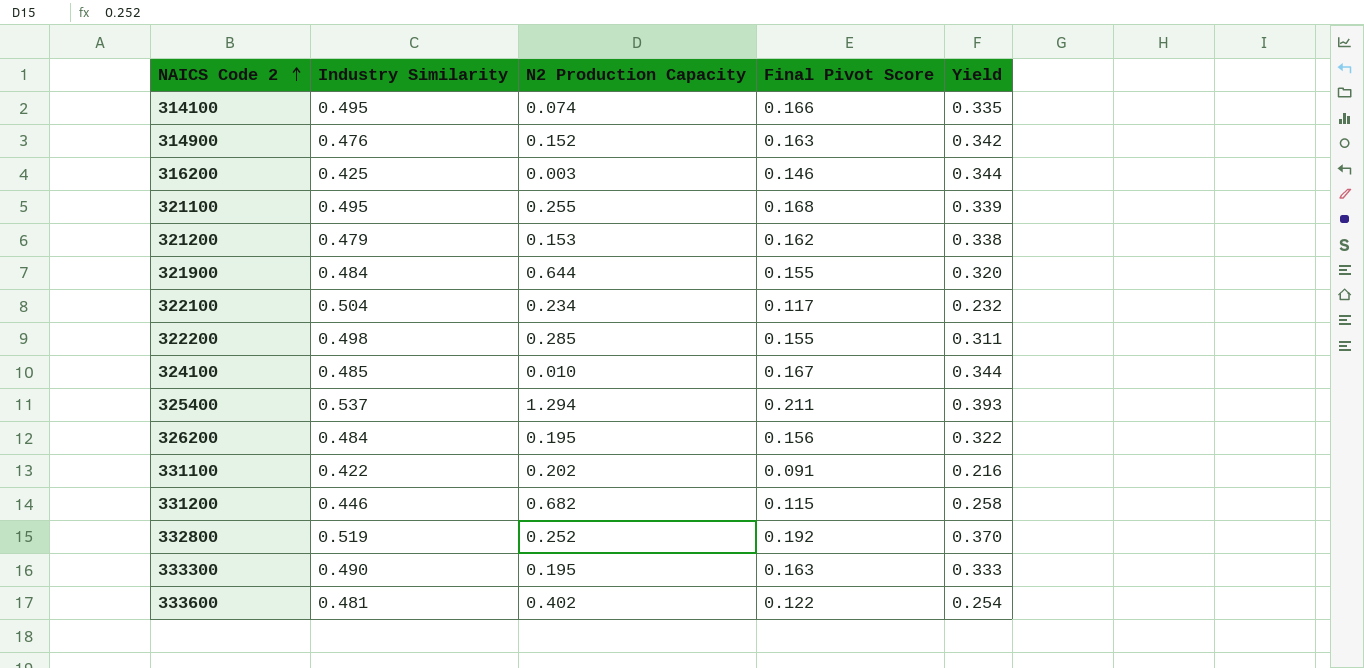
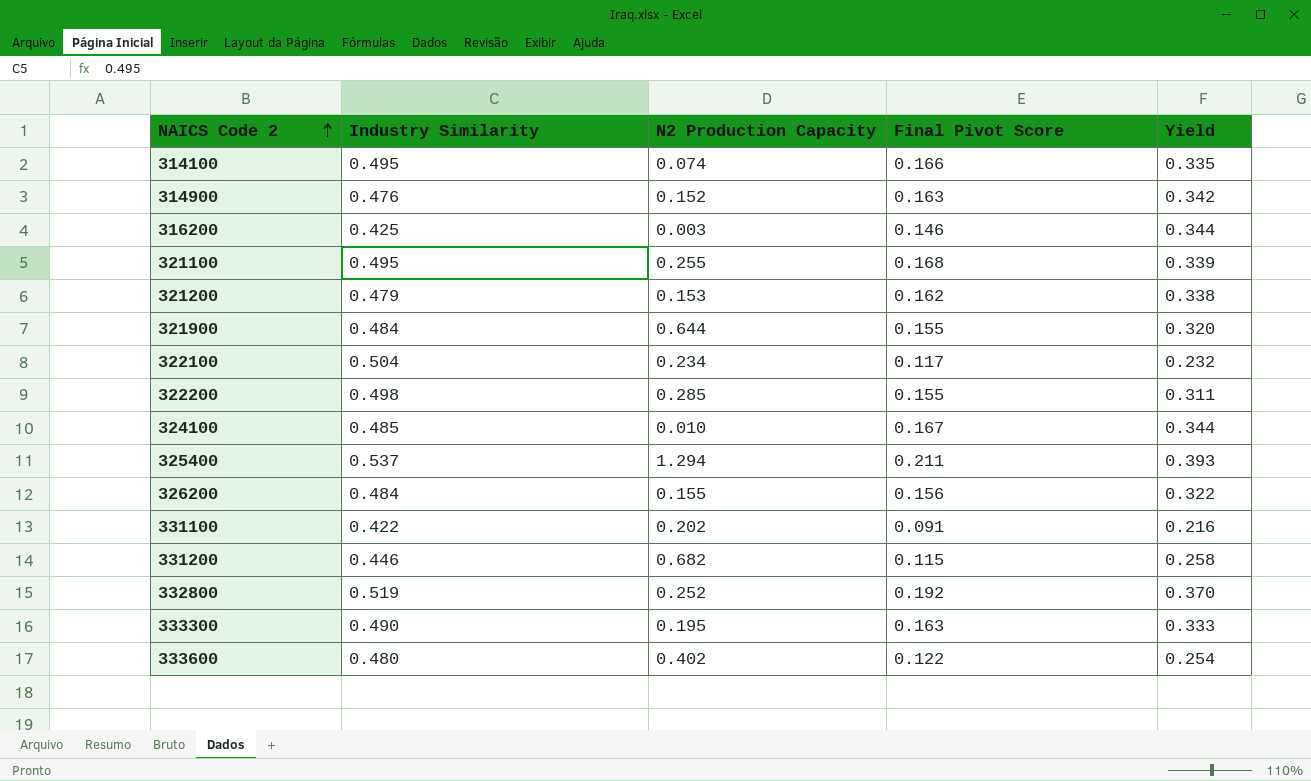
326200 | N2 Production Capacity: 0.195 -> 0.155
333600 | Industry Similarity: 0.481 -> 0.480

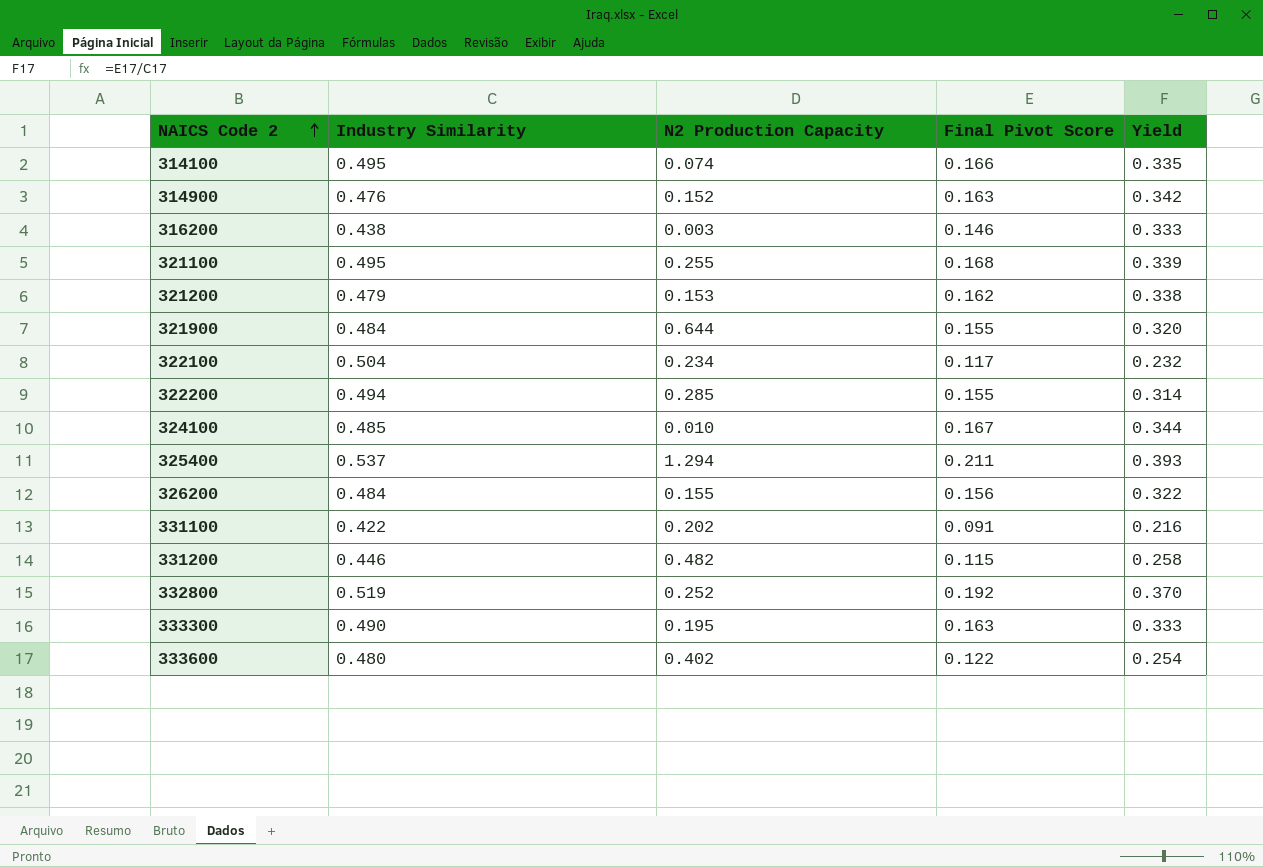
316200 | Industry Similarity: 0.425 -> 0.438
316200 | Yield: 0.344 -> 0.333
322200 | Industry Similarity: 0.498 -> 0.494
322200 | Yield: 0.311 -> 0.314
331200 | N2 Production Capacity: 0.682 -> 0.482

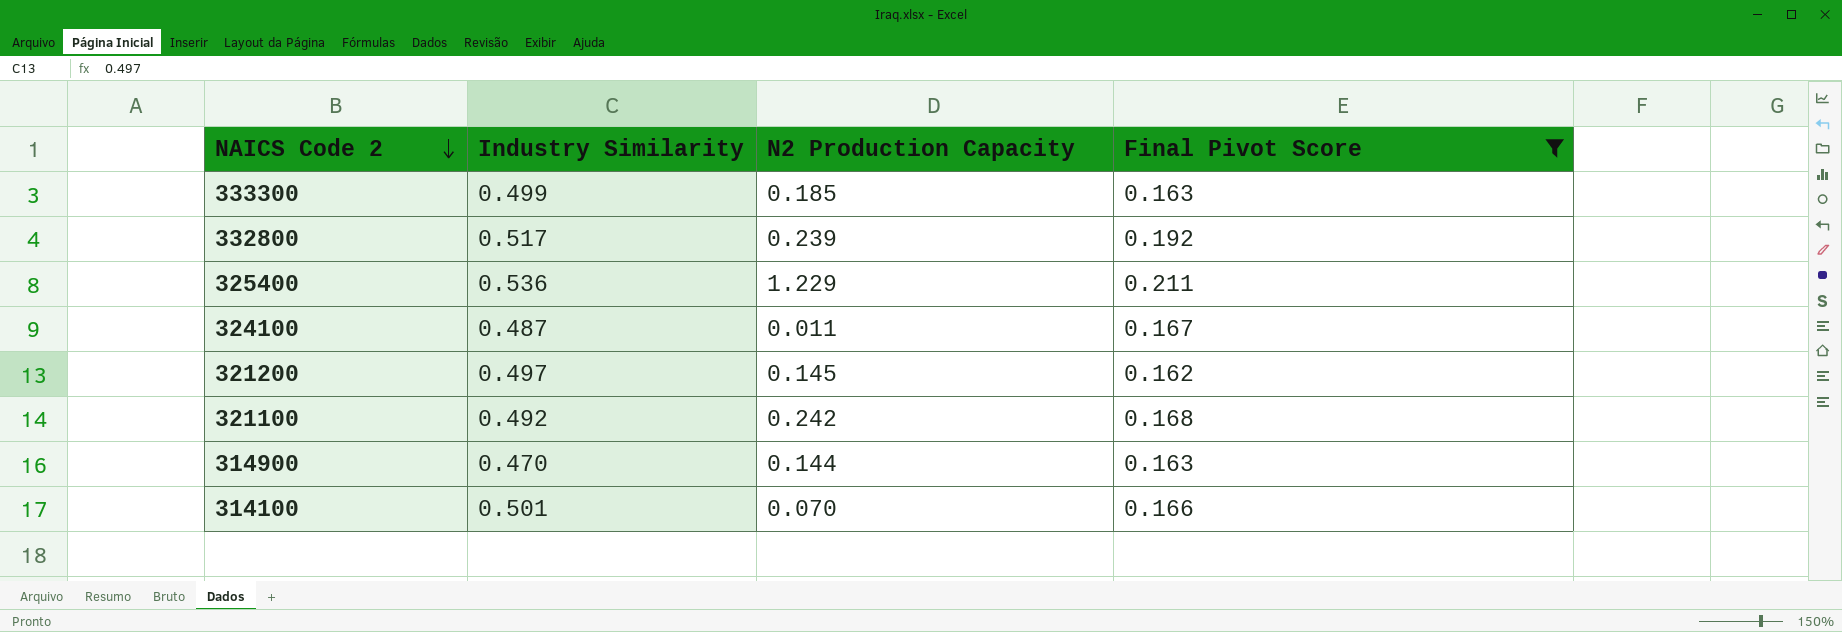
filter: none -> Final Pivot Score >= 0.162
row order: NAICS Code 2 ascending -> NAICS Code 2 descending
column Yield | formula: [Final Pivot Score] / [Industry Similarity] -> none
333300 | Industry Similarity: 0.490 -> 0.499
333300 | N2 Production Capacity: 0.195 -> 0.185
332800 | Industry Similarity: 0.519 -> 0.517
332800 | N2 Production Capacity: 0.252 -> 0.239
325400 | Industry Similarity: 0.537 -> 0.536
325400 | N2 Production Capacity: 1.294 -> 1.229
324100 | Industry Similarity: 0.485 -> 0.487
324100 | N2 Production Capacity: 0.010 -> 0.011
321200 | Industry Similarity: 0.479 -> 0.497
321200 | N2 Production Capacity: 0.153 -> 0.145
321100 | Industry Similarity: 0.495 -> 0.492
321100 | N2 Production Capacity: 0.255 -> 0.242
314900 | Industry Similarity: 0.476 -> 0.470
314900 | N2 Production Capacity: 0.152 -> 0.144
314100 | Industry Similarity: 0.495 -> 0.501
314100 | N2 Production Capacity: 0.074 -> 0.070

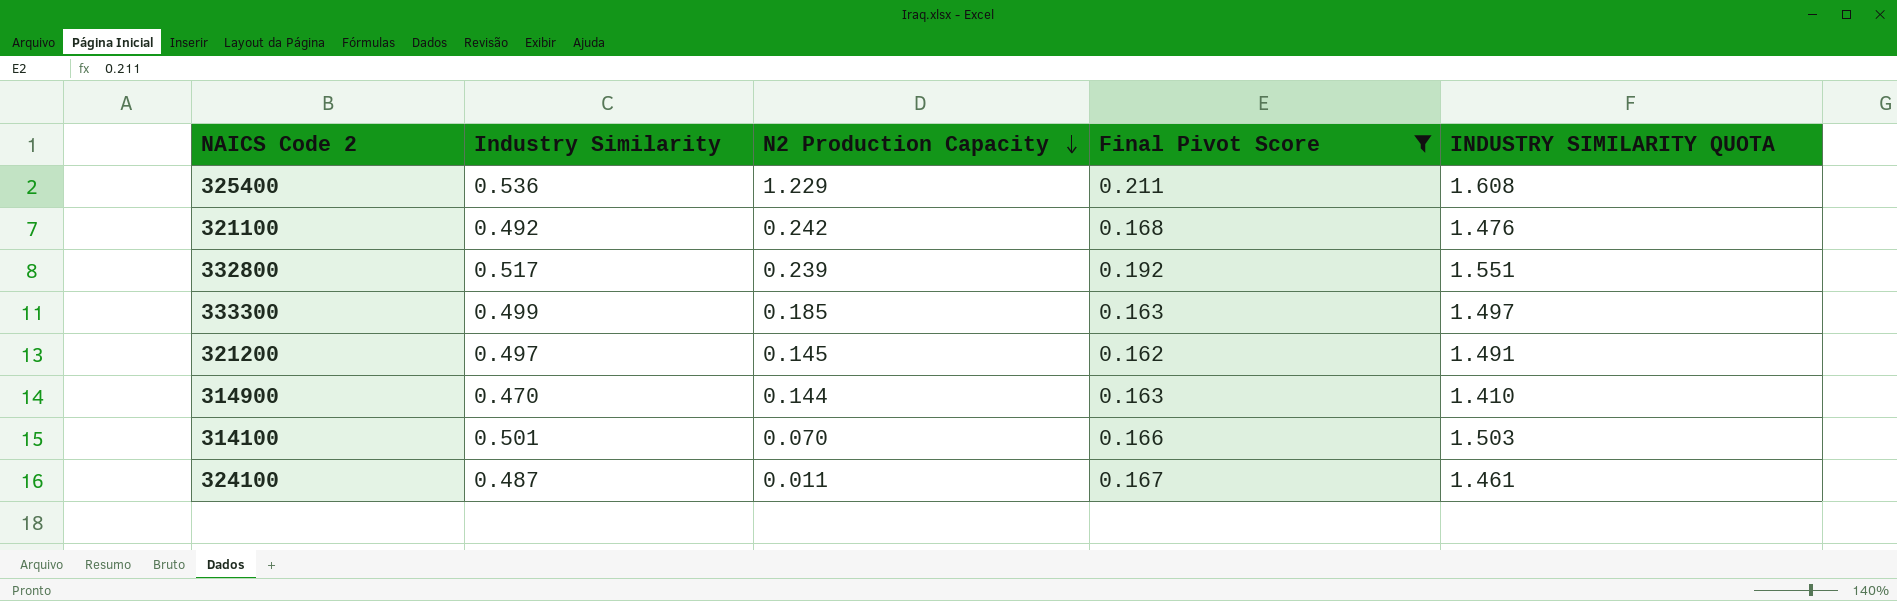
row order: NAICS Code 2 descending -> N2 Production Capacity descending
column INDUSTRY SIMILARITY QUOTA | formula: none -> [Industry Similarity] * 3

